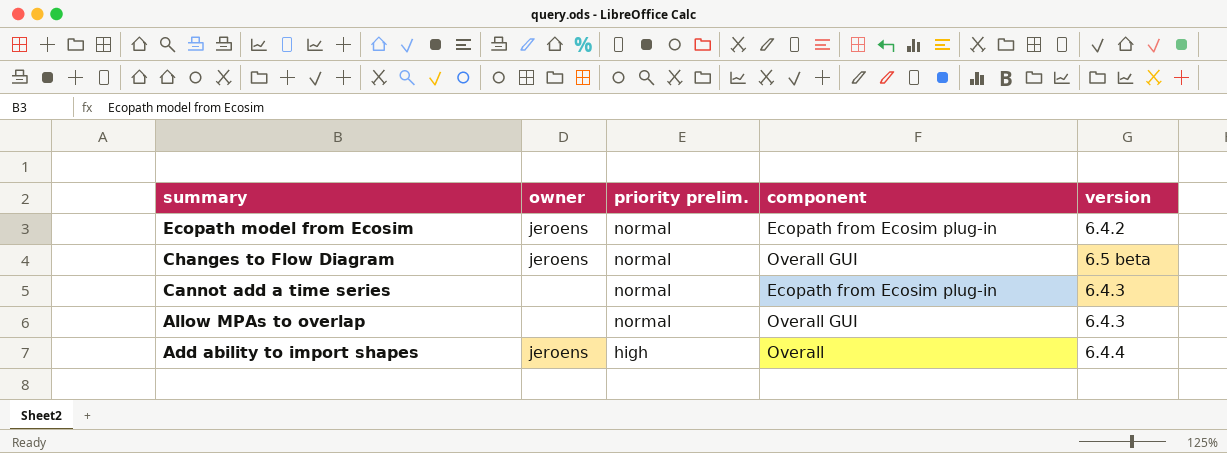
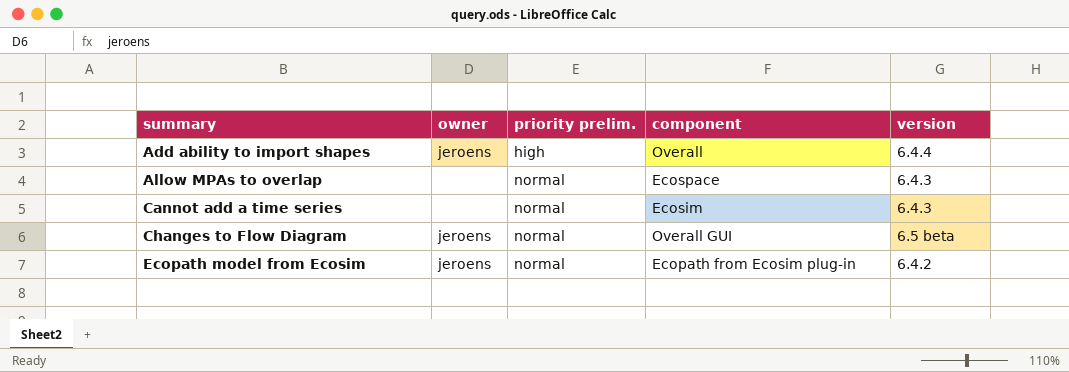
row order: summary descending -> summary ascending
Allow MPAs to overlap | component: Overall GUI -> Ecospace
Cannot add a time series | component: Ecopath from Ecosim plug-in -> Ecosim

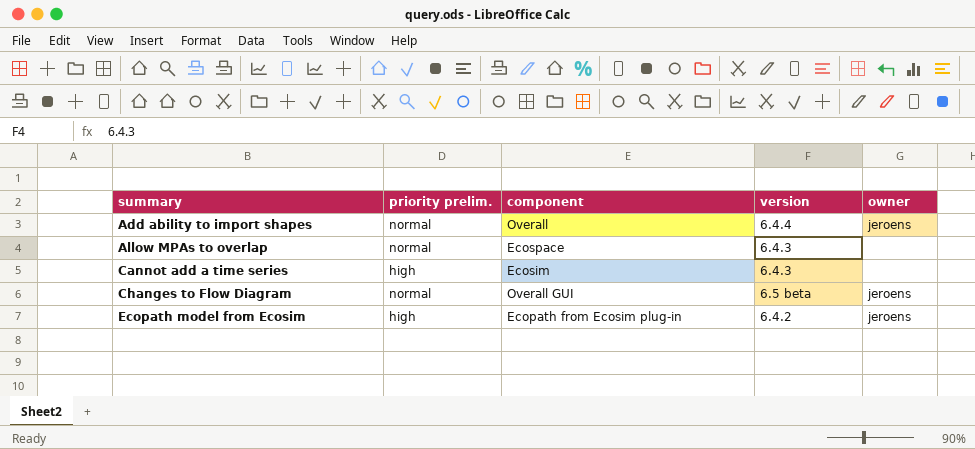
column owner | position: 2 -> 5
Add ability to import shapes | priority prelim.: high -> normal
Cannot add a time series | priority prelim.: normal -> high
Ecopath model from Ecosim | priority prelim.: normal -> high

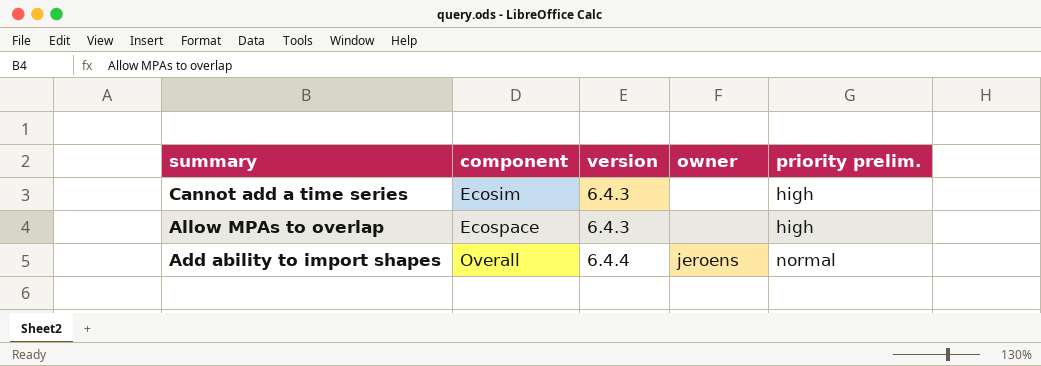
row order: summary ascending -> summary descending
column priority prelim. | position: 2 -> 5
row Changes to Flow Diagram: normal | Overall GUI | 6.5 beta | jeroens -> none
row Ecopath model from Ecosim: high | Ecopath from Ecosim plug-in | 6.4.2 | jeroens -> none
Allow MPAs to overlap | priority prelim.: normal -> high

